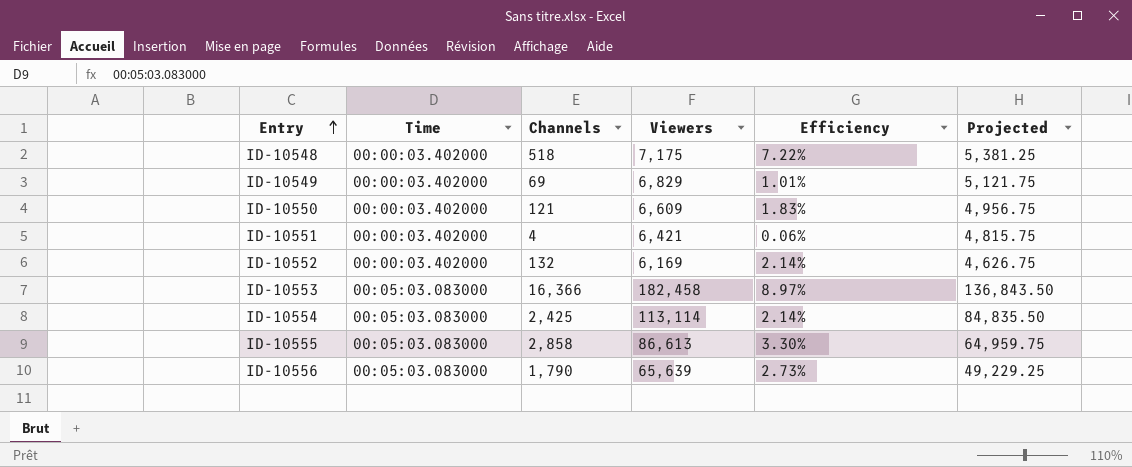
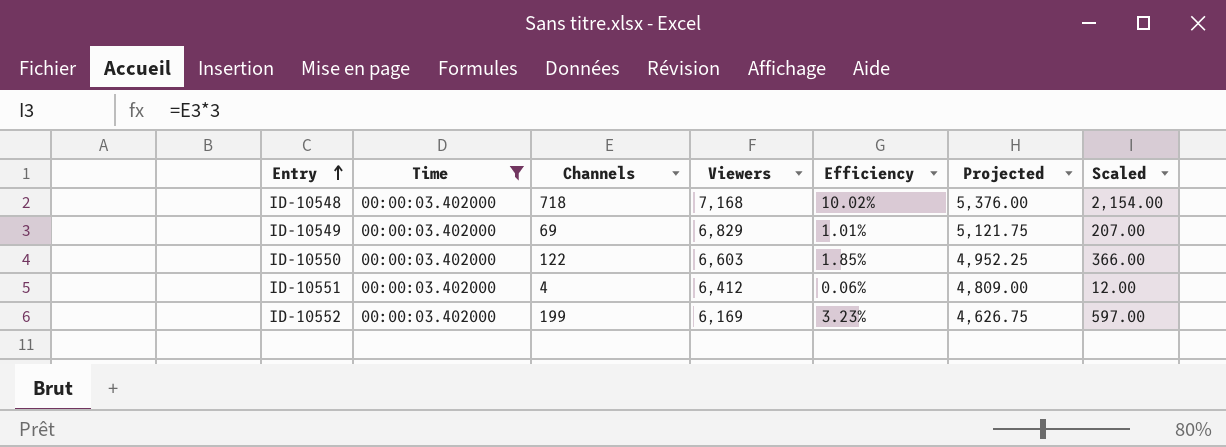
filter: none -> Time = 00:00:03.402000
column Scaled | formula: none -> [Channels] * 3
ID-10548 | Channels: 518 -> 718
ID-10548 | Viewers: 7,175 -> 7,168
ID-10548 | Efficiency: 7.22% -> 10.02%
ID-10548 | Projected: 5,381.25 -> 5,376.00
ID-10550 | Channels: 121 -> 122
ID-10550 | Viewers: 6,609 -> 6,603
ID-10550 | Efficiency: 1.83% -> 1.85%
ID-10550 | Projected: 4,956.75 -> 4,952.25
ID-10551 | Viewers: 6,421 -> 6,412
ID-10551 | Projected: 4,815.75 -> 4,809.00
ID-10552 | Channels: 132 -> 199
ID-10552 | Efficiency: 2.14% -> 3.23%

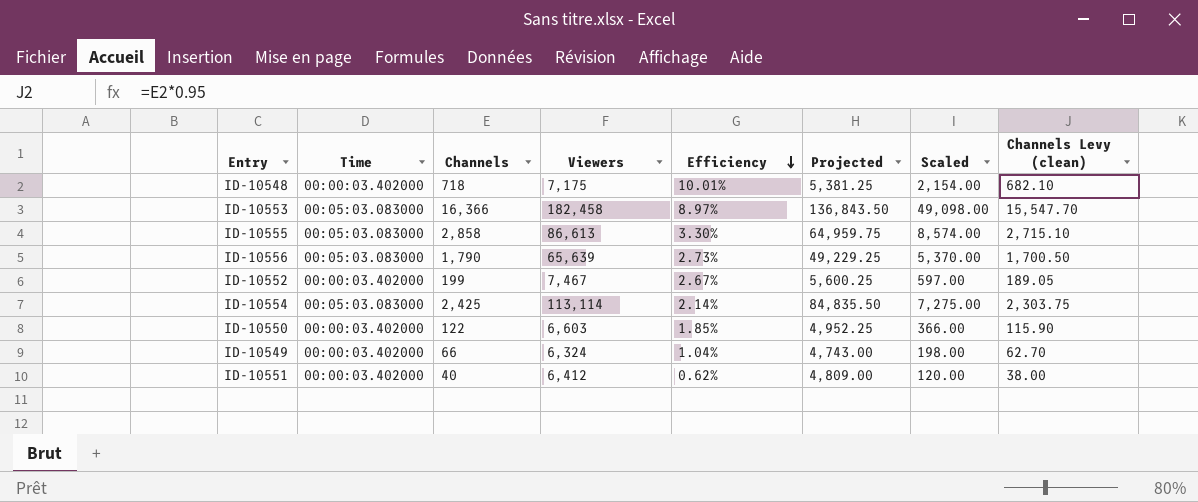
filter: Time = 00:00:03.402000 -> none
row order: Entry ascending -> Efficiency descending
column Channels Levy (clean) | formula: none -> [Channels] * 0.95
ID-10548 | Viewers: 7,168 -> 7,175
ID-10548 | Efficiency: 10.02% -> 10.01%
ID-10548 | Projected: 5,376.00 -> 5,381.25
ID-10552 | Viewers: 6,169 -> 7,467
ID-10552 | Efficiency: 3.23% -> 2.67%
ID-10552 | Projected: 4,626.75 -> 5,600.25
ID-10549 | Channels: 69 -> 66
ID-10549 | Viewers: 6,829 -> 6,324
ID-10549 | Efficiency: 1.01% -> 1.04%
ID-10549 | Projected: 5,121.75 -> 4,743.00
ID-10549 | Scaled: 207.00 -> 198.00
ID-10551 | Channels: 4 -> 40
ID-10551 | Efficiency: 0.06% -> 0.62%
ID-10551 | Scaled: 12.00 -> 120.00

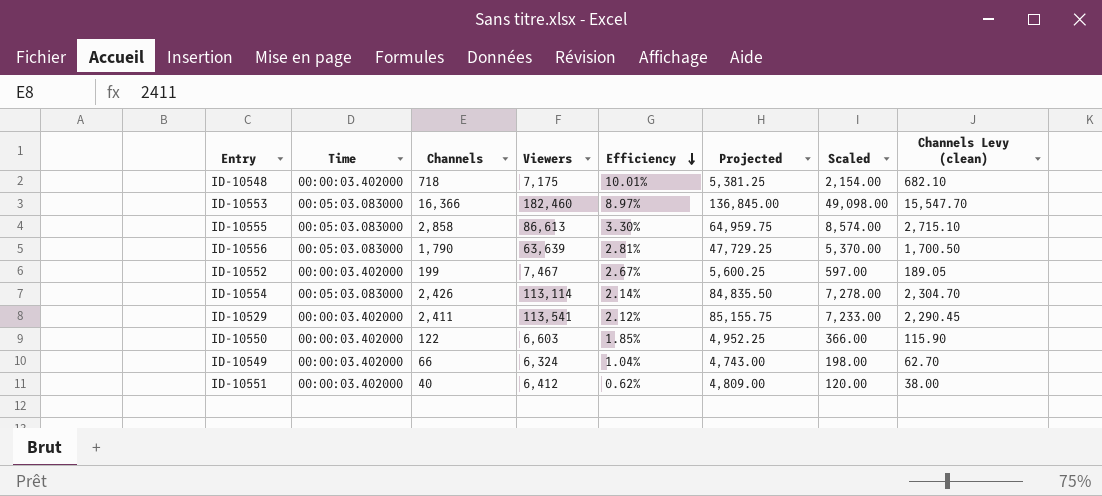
ID-10553 | Viewers: 182,458 -> 182,460
ID-10553 | Projected: 136,843.50 -> 136,845.00
ID-10556 | Viewers: 65,639 -> 63,639
ID-10556 | Efficiency: 2.73% -> 2.81%
ID-10556 | Projected: 49,229.25 -> 47,729.25
ID-10554 | Channels: 2,425 -> 2,426
ID-10554 | Scaled: 7,275.00 -> 7,278.00
ID-10554 | Channels Levy (clean): 2,303.75 -> 2,304.70
row ID-10529: none -> 00:00:03.402000 | 2,411 | 113,541 | 2.12% | 85,155.75 | 7,233.00 | 2,290.45

